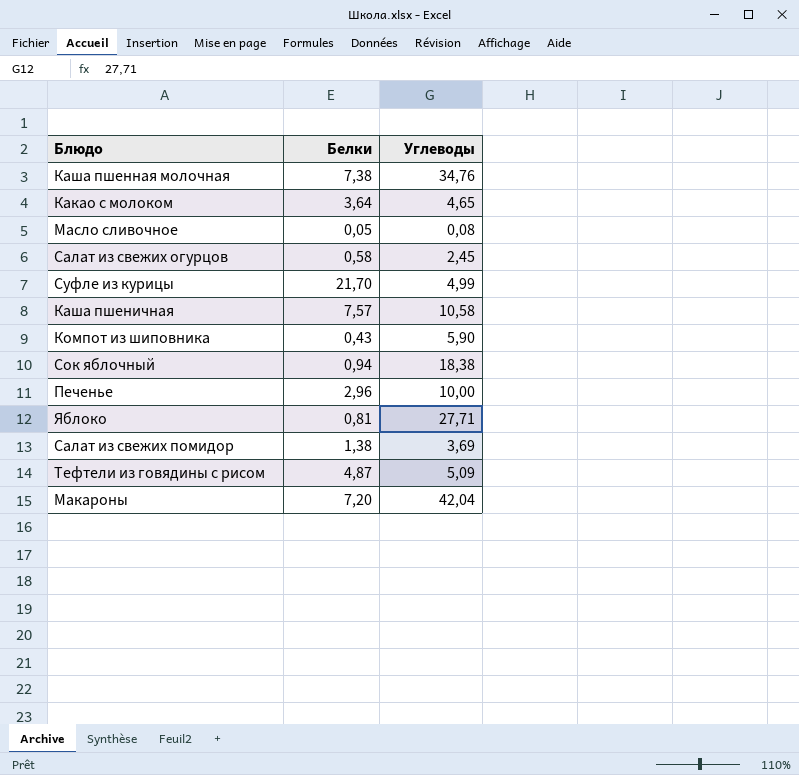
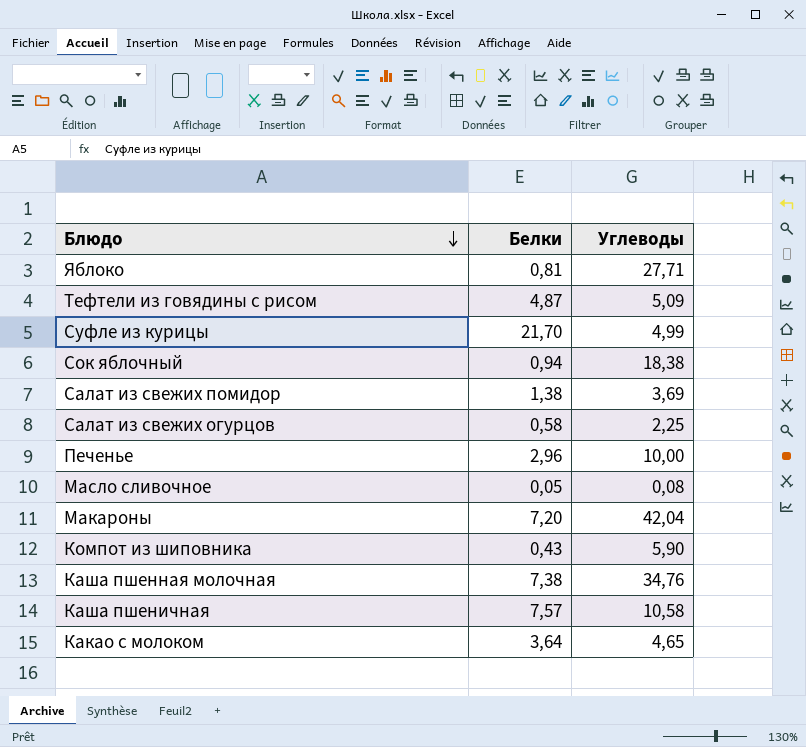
row order: none -> Блюдо descending
Салат из свежих огурцов | Углеводы: 2,45 -> 2,25

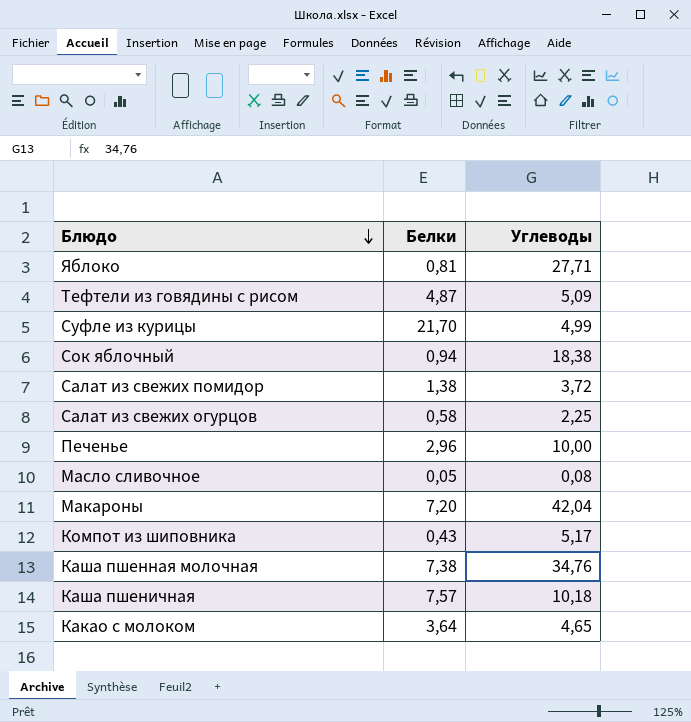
Салат из свежих помидор | Углеводы: 3,69 -> 3,72
Компот из шиповника | Углеводы: 5,90 -> 5,17
Каша пшеничная | Углеводы: 10,58 -> 10,18

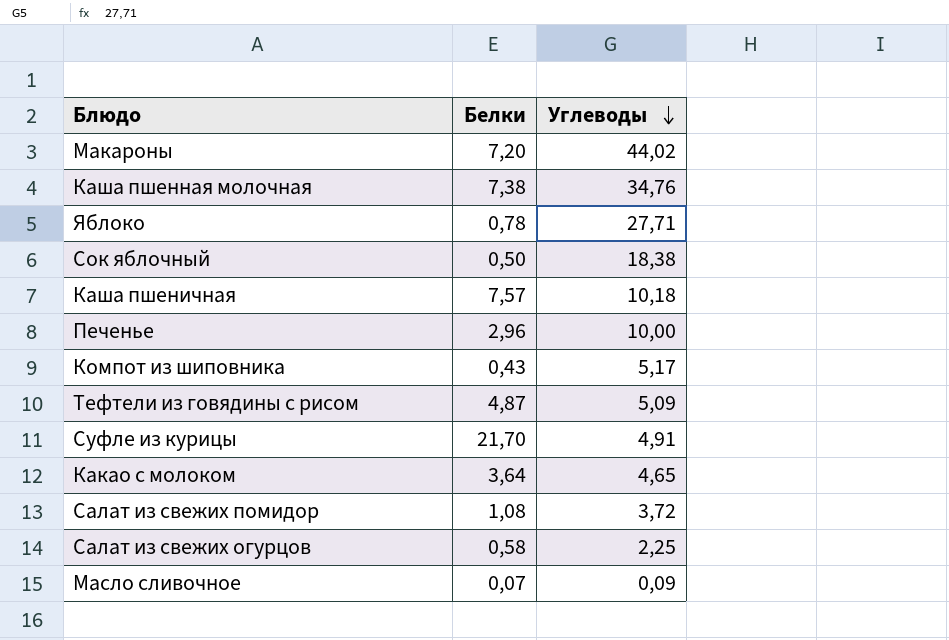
row order: Блюдо descending -> Углеводы descending
Макароны | Углеводы: 42,04 -> 44,02
Яблоко | Белки: 0,81 -> 0,78
Сок яблочный | Белки: 0,94 -> 0,50
Суфле из курицы | Углеводы: 4,99 -> 4,91
Салат из свежих помидор | Белки: 1,38 -> 1,08
Масло сливочное | Белки: 0,05 -> 0,07
Масло сливочное | Углеводы: 0,08 -> 0,09

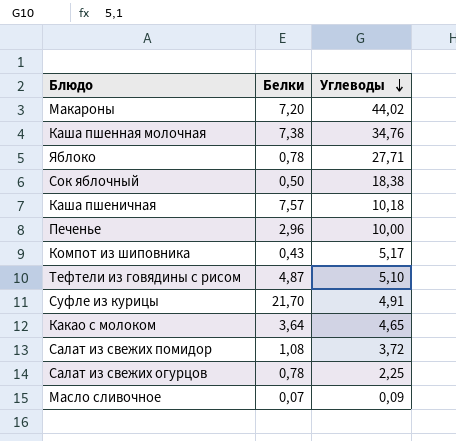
Тефтели из говядины с рисом | Углеводы: 5,09 -> 5,10
Салат из свежих огурцов | Белки: 0,58 -> 0,78

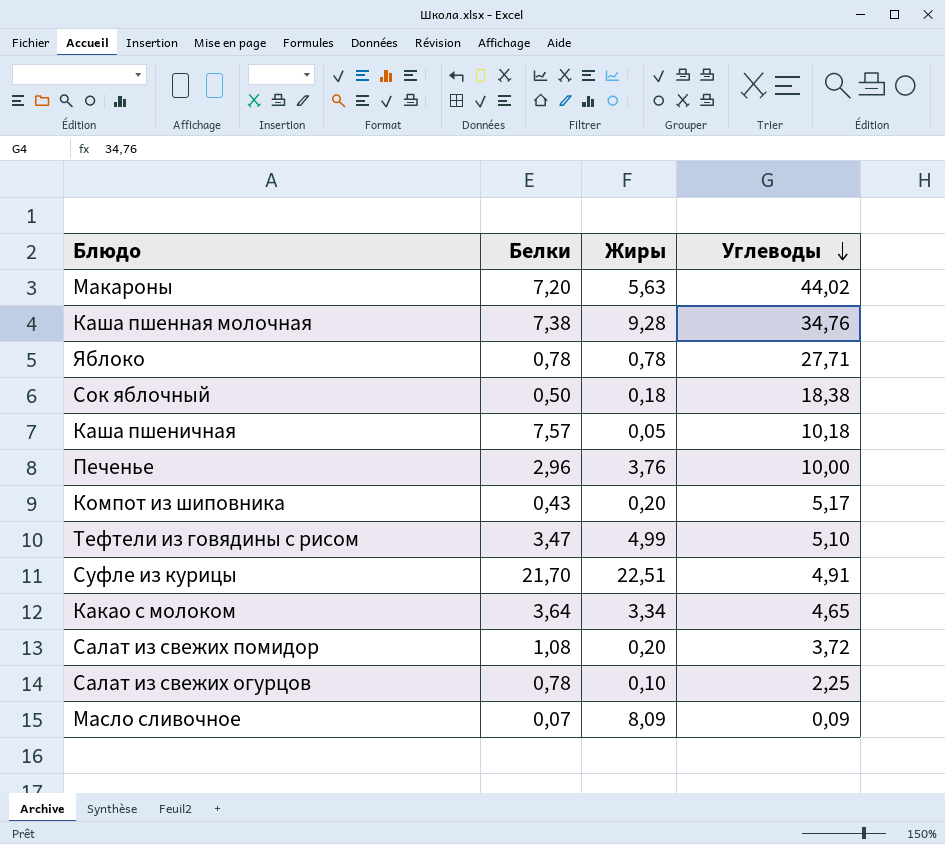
column Жиры | position: none -> 3
Тефтели из говядины с рисом | Белки: 4,87 -> 3,47

